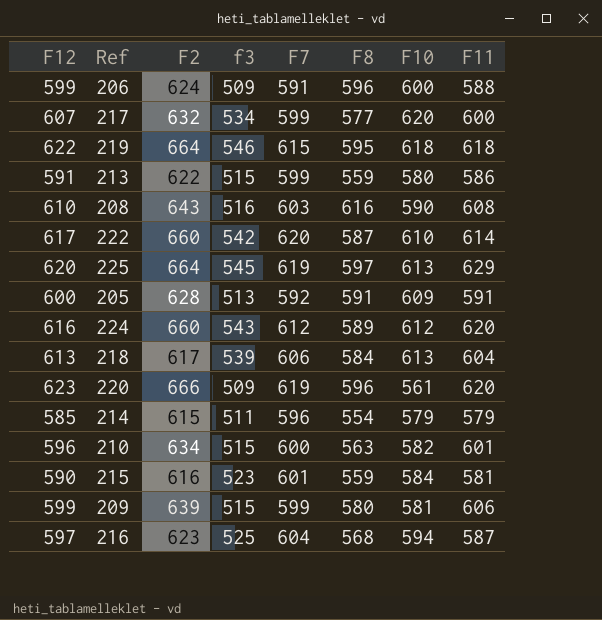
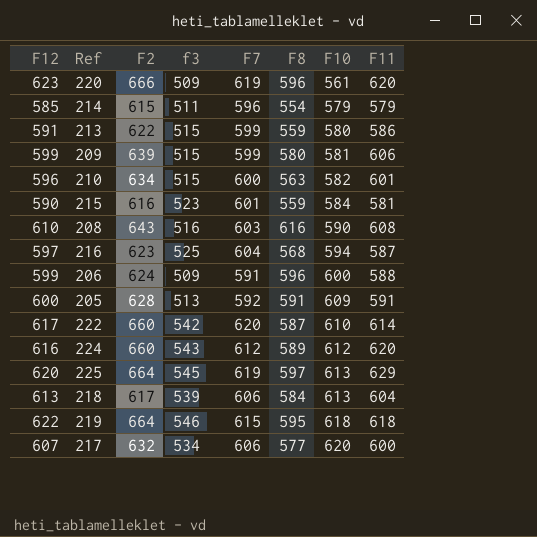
row order: none -> F10 ascending
217 | F7: 599 -> 606

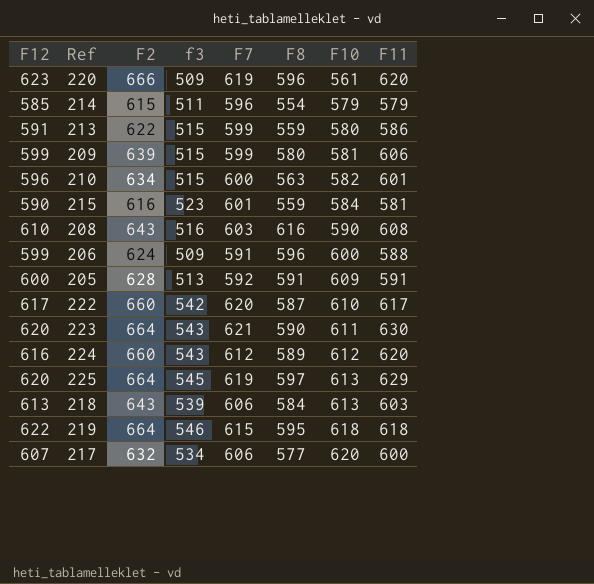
row 216: 597 | 623 | 525 | 604 | 568 | 594 | 587 -> none
222 | F11: 614 -> 617
row 223: none -> 620 | 664 | 543 | 621 | 590 | 611 | 630
218 | F2: 617 -> 643
218 | F11: 604 -> 603

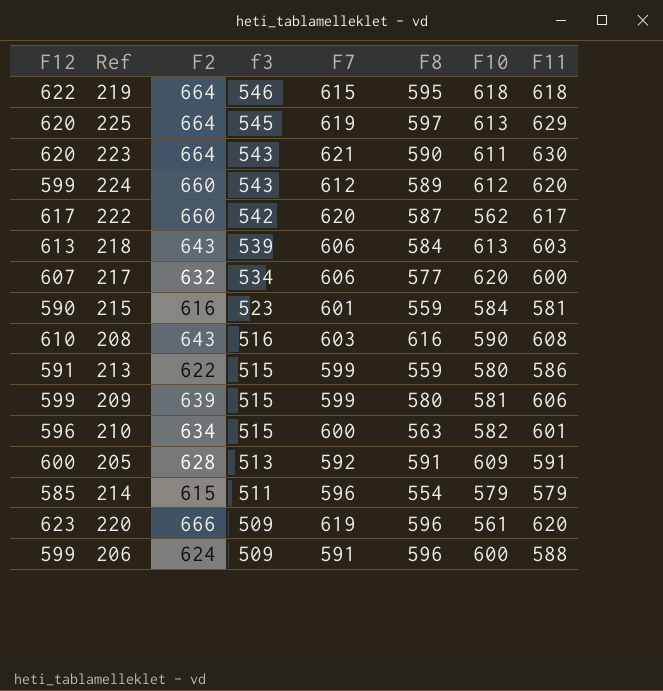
row order: F10 ascending -> f3 descending
224 | F12: 616 -> 599
222 | F10: 610 -> 562

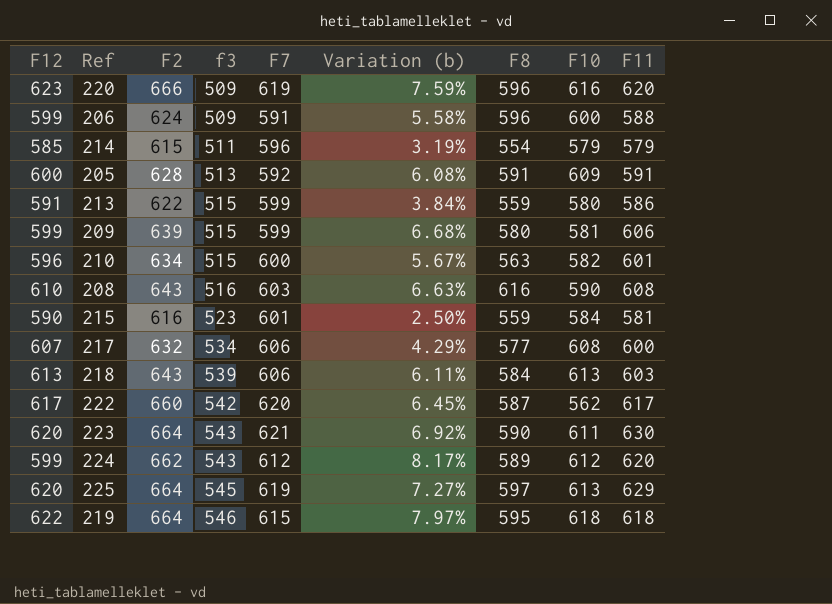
row order: f3 descending -> f3 ascending
column Variation (b) | formula: none -> ([F2] - [F7]) / [F7]
220 | F10: 561 -> 616
217 | F10: 620 -> 608
224 | F2: 660 -> 662

